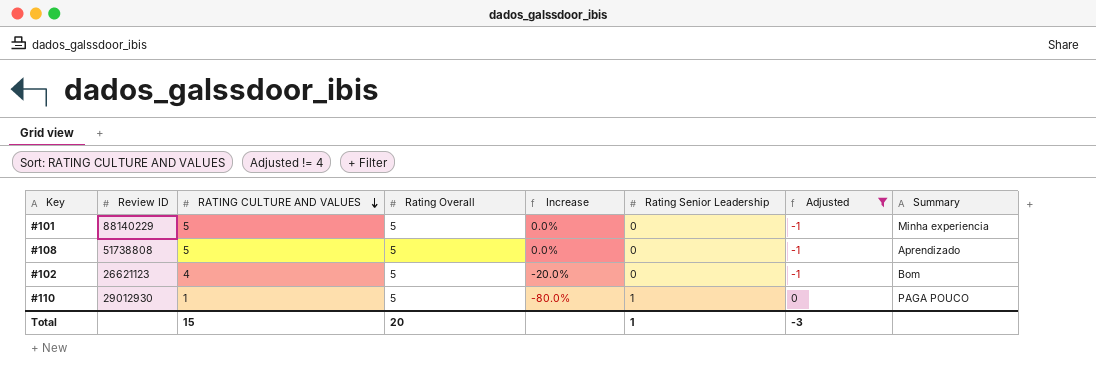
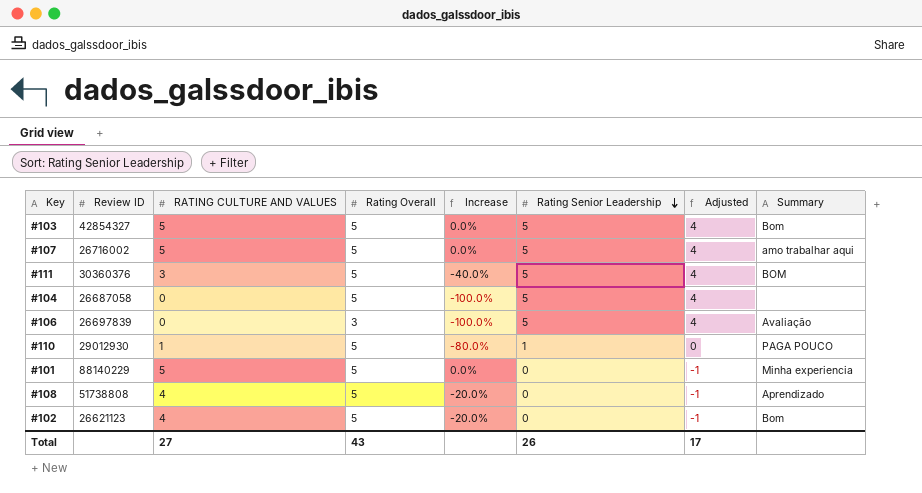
filter: Adjusted != 4 -> none
row order: RATING CULTURE AND VALUES descending -> Rating Senior Leadership descending
#108 | RATING CULTURE AND VALUES: 5 -> 4
#108 | Increase: 0.0% -> -20.0%
Total | RATING CULTURE AND VALUES: 15 -> 27
Total | Rating Overall: 20 -> 43
Total | Rating Senior Leadership: 1 -> 26
Total | Adjusted: -3 -> 17

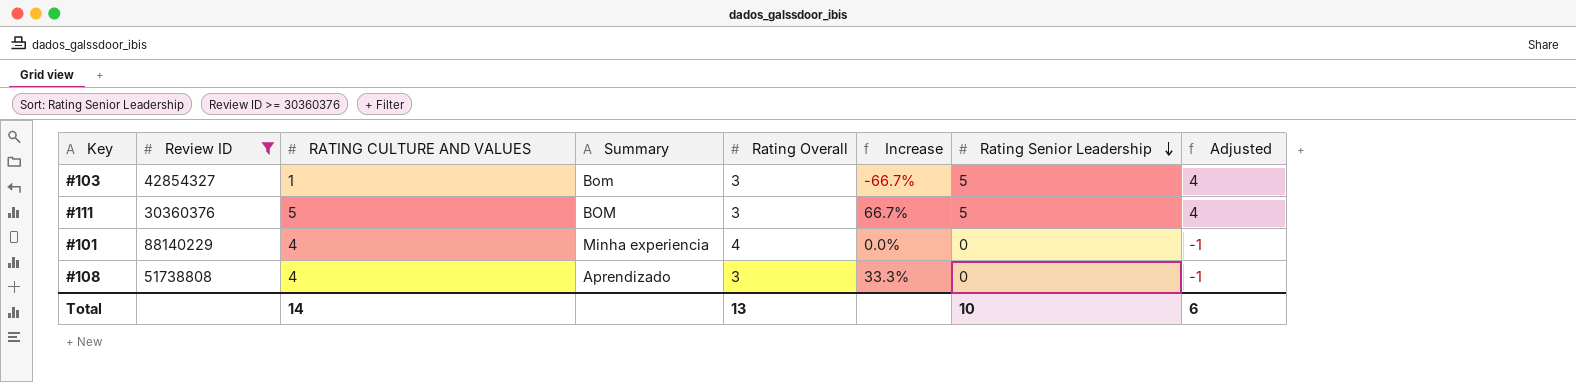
filter: none -> Review ID >= 30360376
column Summary | position: 8 -> 4
#103 | RATING CULTURE AND VALUES: 5 -> 1
#103 | Rating Overall: 5 -> 3
#103 | Increase: 0.0% -> -66.7%
#111 | RATING CULTURE AND VALUES: 3 -> 5
#111 | Rating Overall: 5 -> 3
#111 | Increase: -40.0% -> 66.7%
#101 | RATING CULTURE AND VALUES: 5 -> 4
#101 | Rating Overall: 5 -> 4
#108 | Rating Overall: 5 -> 3
#108 | Increase: -20.0% -> 33.3%
Total | RATING CULTURE AND VALUES: 27 -> 14
Total | Rating Overall: 43 -> 13
Total | Rating Senior Leadership: 26 -> 10
Total | Adjusted: 17 -> 6

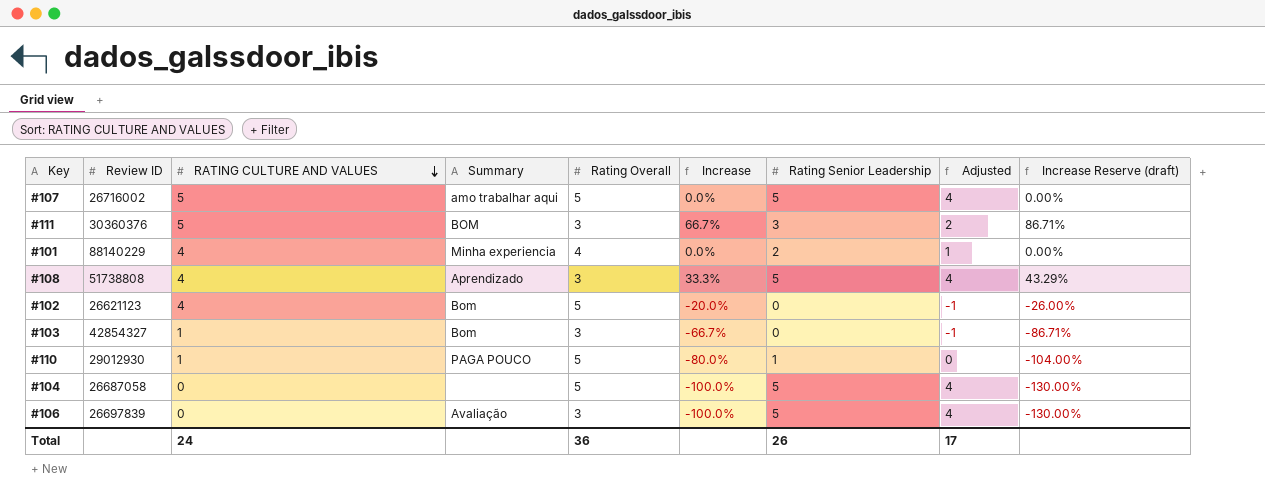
filter: Review ID >= 30360376 -> none
row order: Rating Senior Leadership descending -> RATING CULTURE AND VALUES descending
column Increase Reserve (draft) | formula: none -> [Increase] * 1.3
#111 | Rating Senior Leadership: 5 -> 3
#111 | Adjusted: 4 -> 2
#101 | Rating Senior Leadership: 0 -> 2
#101 | Adjusted: -1 -> 1
#108 | Rating Senior Leadership: 0 -> 5
#108 | Adjusted: -1 -> 4
#103 | Rating Senior Leadership: 5 -> 0
#103 | Adjusted: 4 -> -1
Total | RATING CULTURE AND VALUES: 14 -> 24
Total | Rating Overall: 13 -> 36
Total | Rating Senior Leadership: 10 -> 26
Total | Adjusted: 6 -> 17

